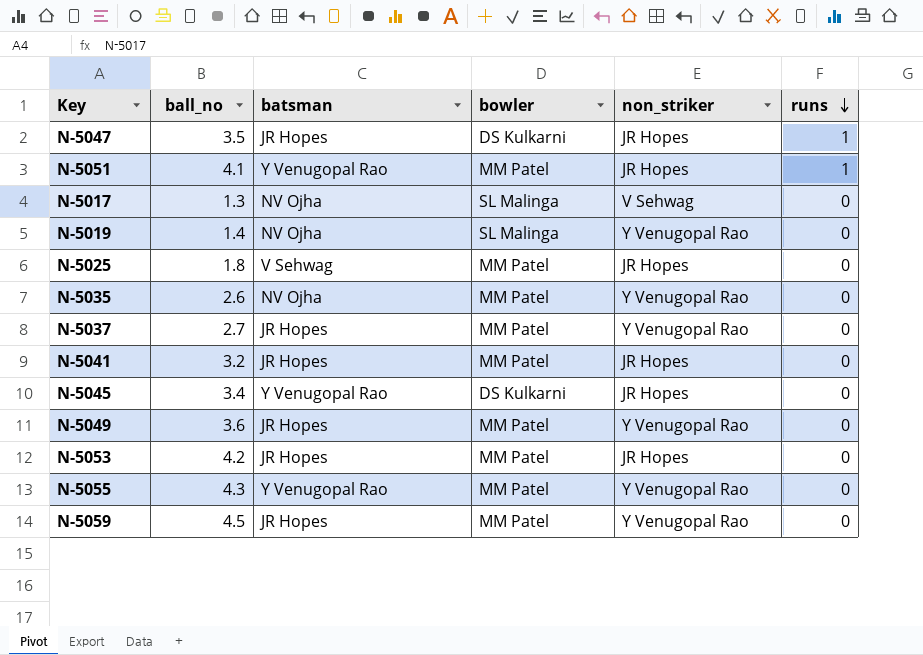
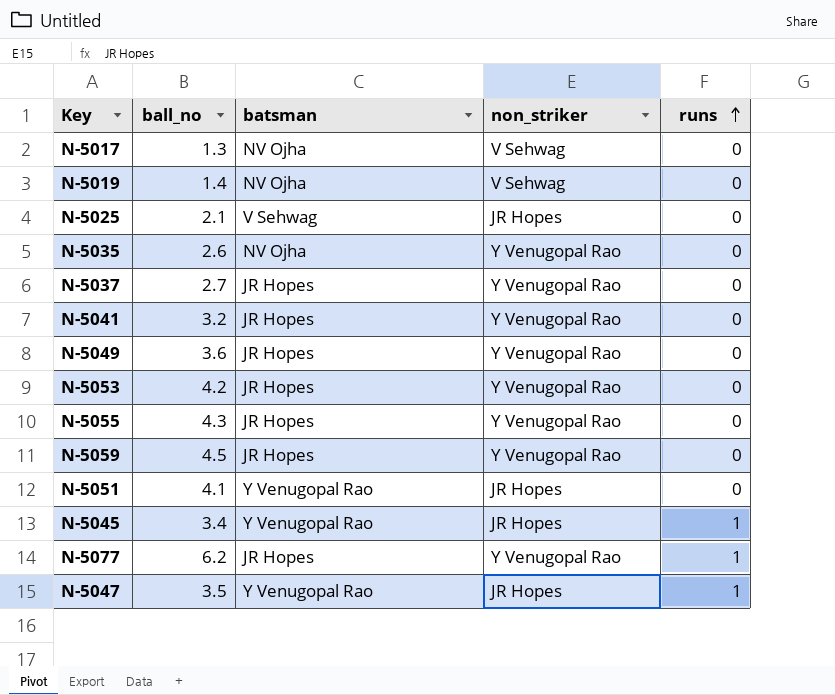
row order: runs descending -> runs ascending
column bowler | position: 4 -> none
N-5019 | non_striker: Y Venugopal Rao -> V Sehwag
N-5025 | ball_no: 1.8 -> 2.1
N-5041 | non_striker: JR Hopes -> Y Venugopal Rao
N-5053 | non_striker: JR Hopes -> Y Venugopal Rao
N-5055 | batsman: Y Venugopal Rao -> JR Hopes
N-5051 | runs: 1 -> 0
N-5045 | runs: 0 -> 1
row N-5077: none -> 6.2 | JR Hopes | Y Venugopal Rao | 1
N-5047 | batsman: JR Hopes -> Y Venugopal Rao

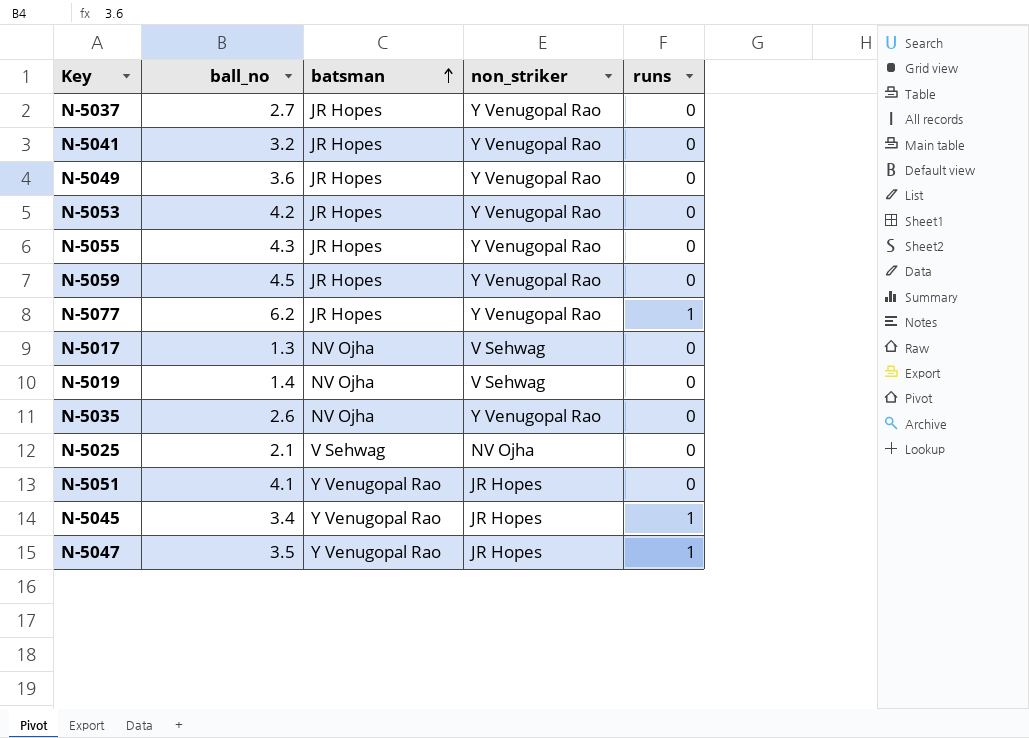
row order: runs ascending -> batsman ascending
N-5025 | non_striker: JR Hopes -> NV Ojha

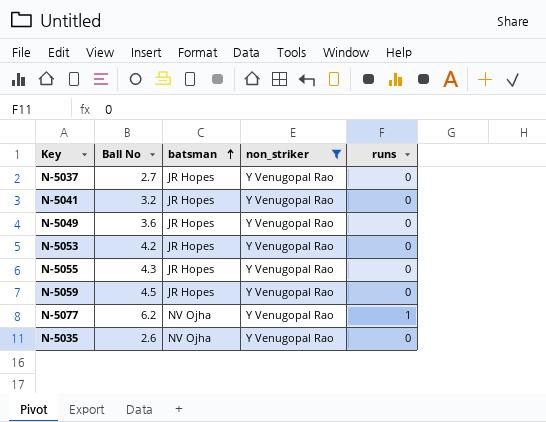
filter: none -> non_striker = Y Venugopal Rao
column name: ball_no -> Ball No
N-5077 | batsman: JR Hopes -> NV Ojha

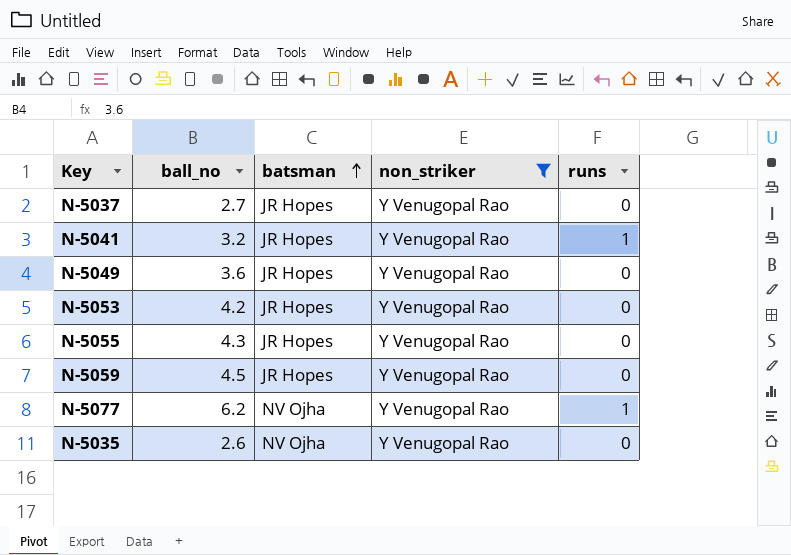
column name: Ball No -> ball_no
N-5041 | runs: 0 -> 1

